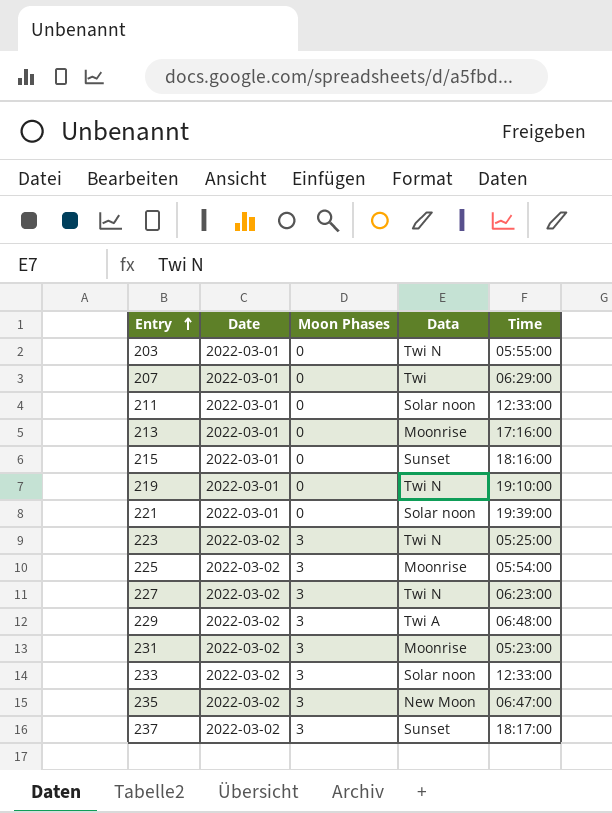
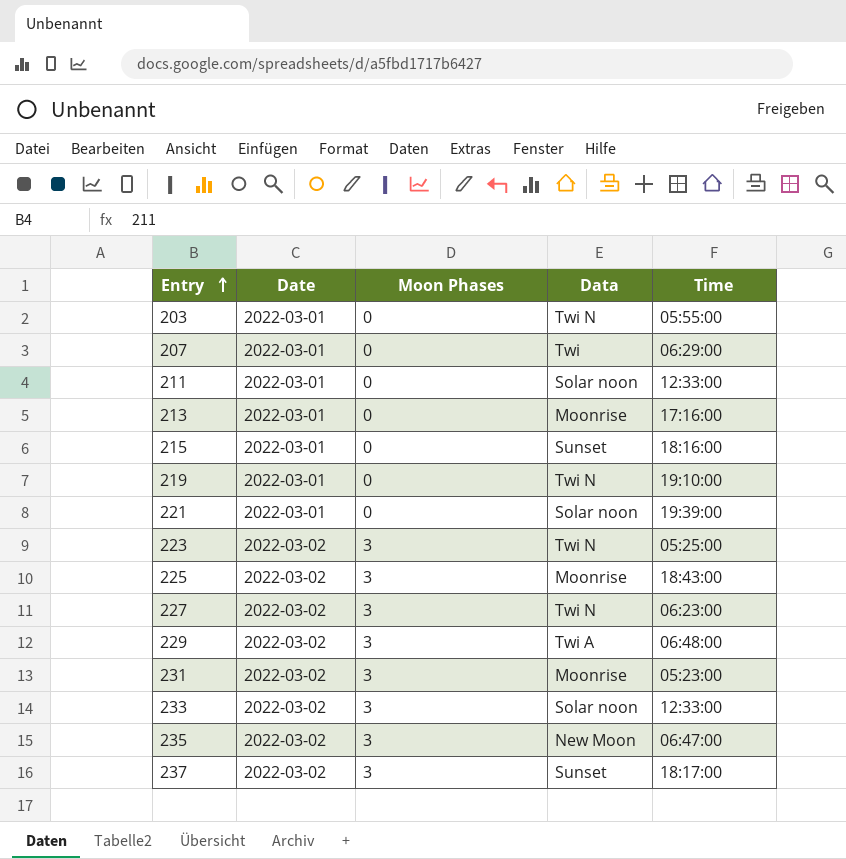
225 | Time: 05:54:00 -> 18:43:00

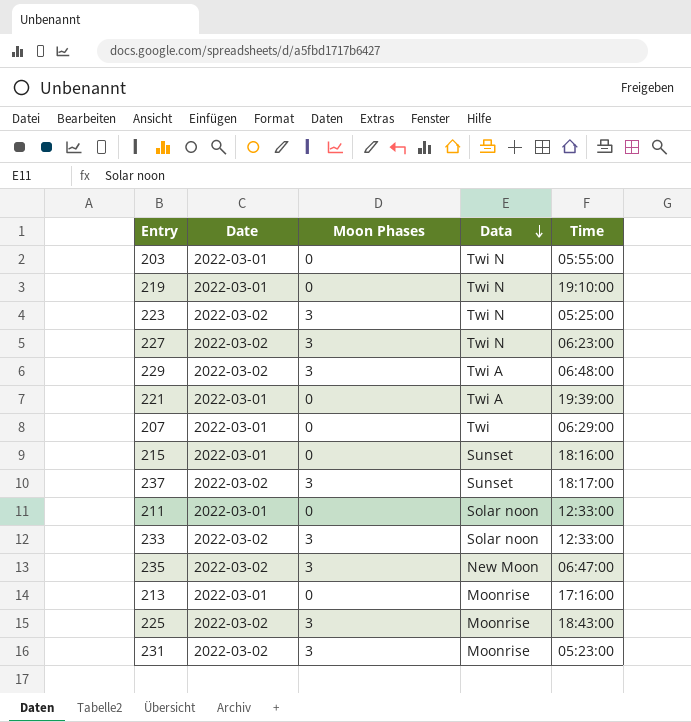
row order: Entry ascending -> Data descending
221 | Data: Solar noon -> Twi A

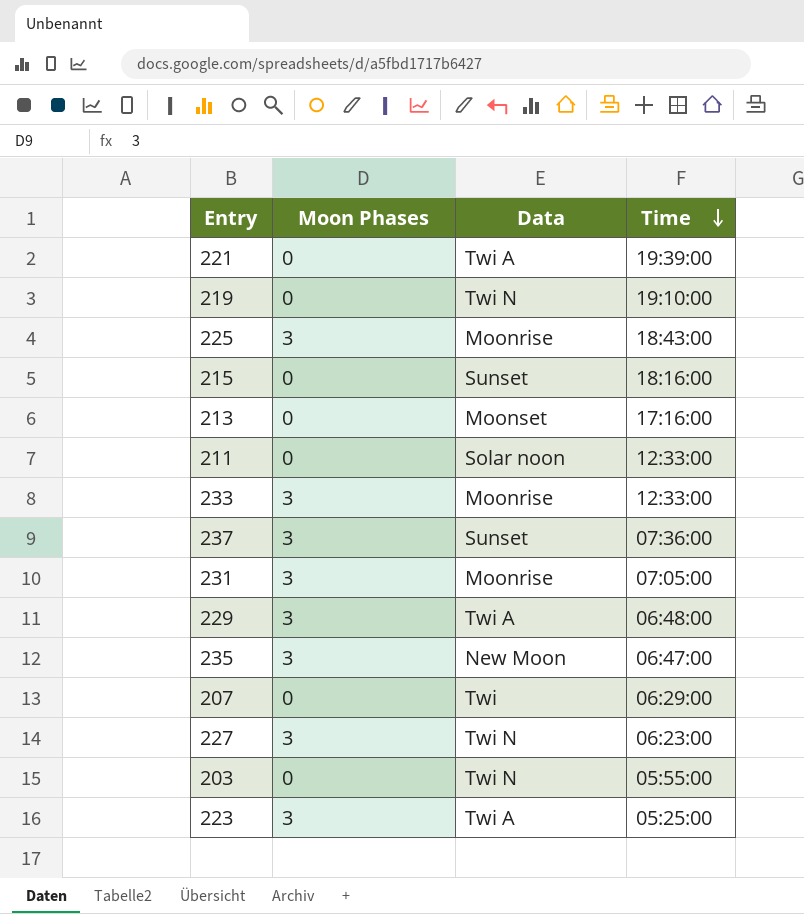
row order: Data descending -> Time descending
column Date | position: 2 -> none
213 | Data: Moonrise -> Moonset
233 | Data: Solar noon -> Moonrise
237 | Time: 18:17:00 -> 07:36:00
231 | Time: 05:23:00 -> 07:05:00
223 | Data: Twi N -> Twi A

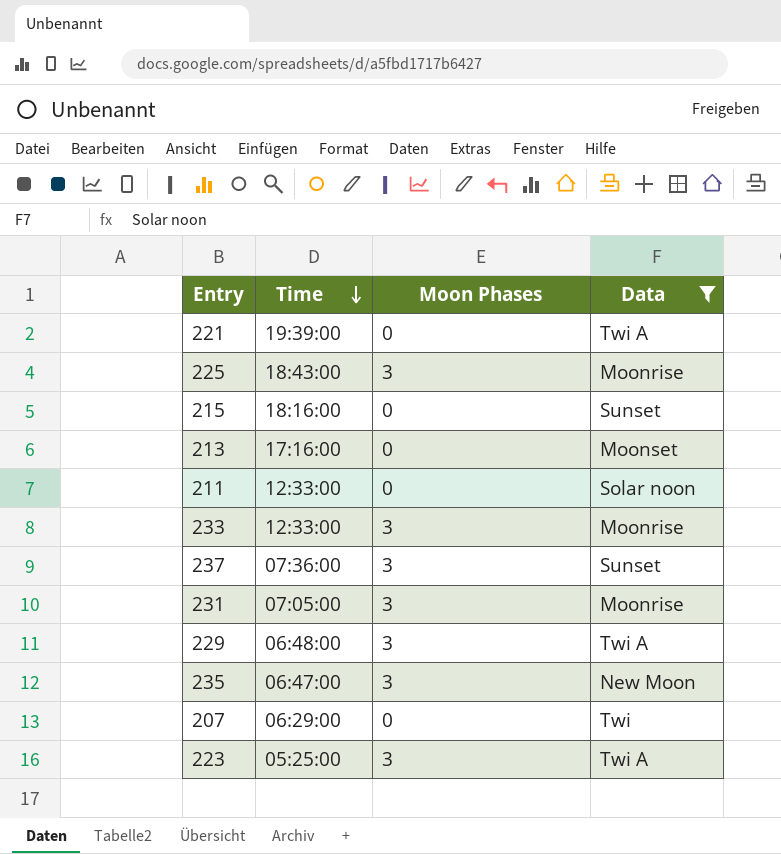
filter: none -> Data != Twi N
column Time | position: 4 -> 2

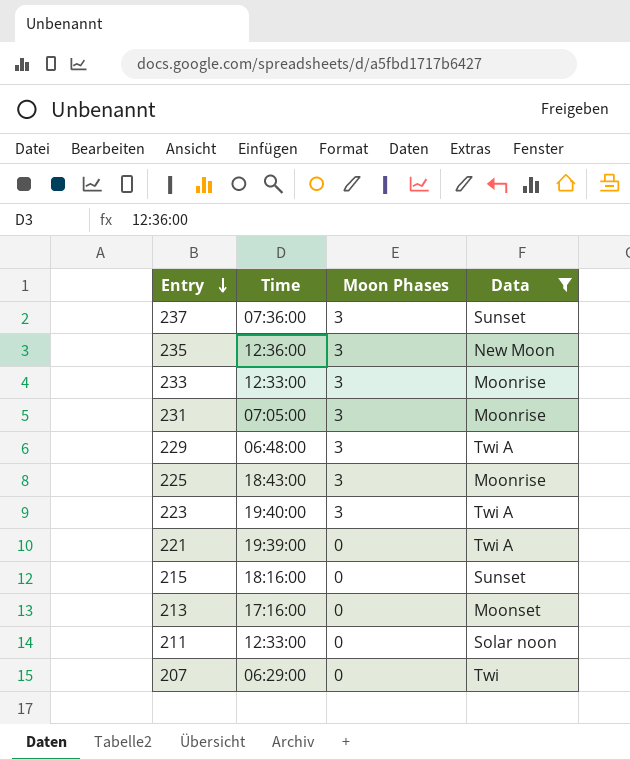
row order: Time descending -> Entry descending
235 | Time: 06:47:00 -> 12:36:00
223 | Time: 05:25:00 -> 19:40:00

